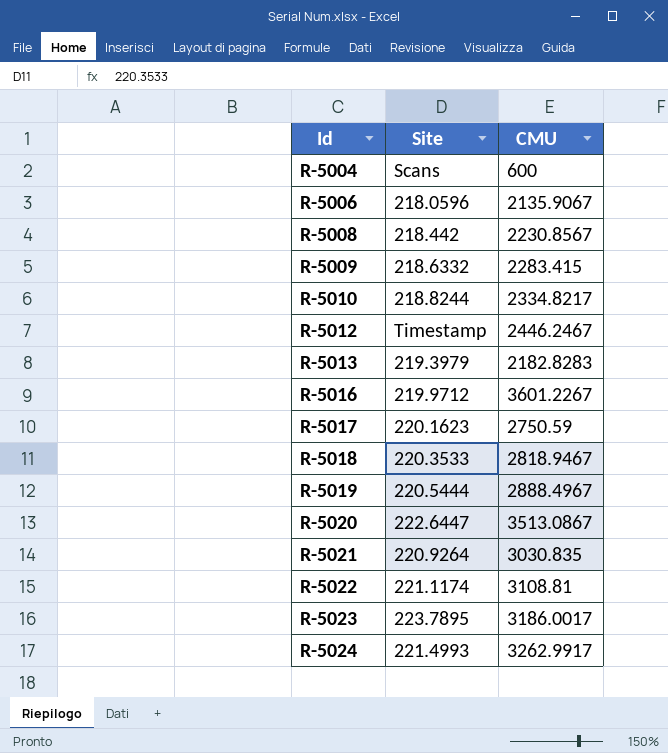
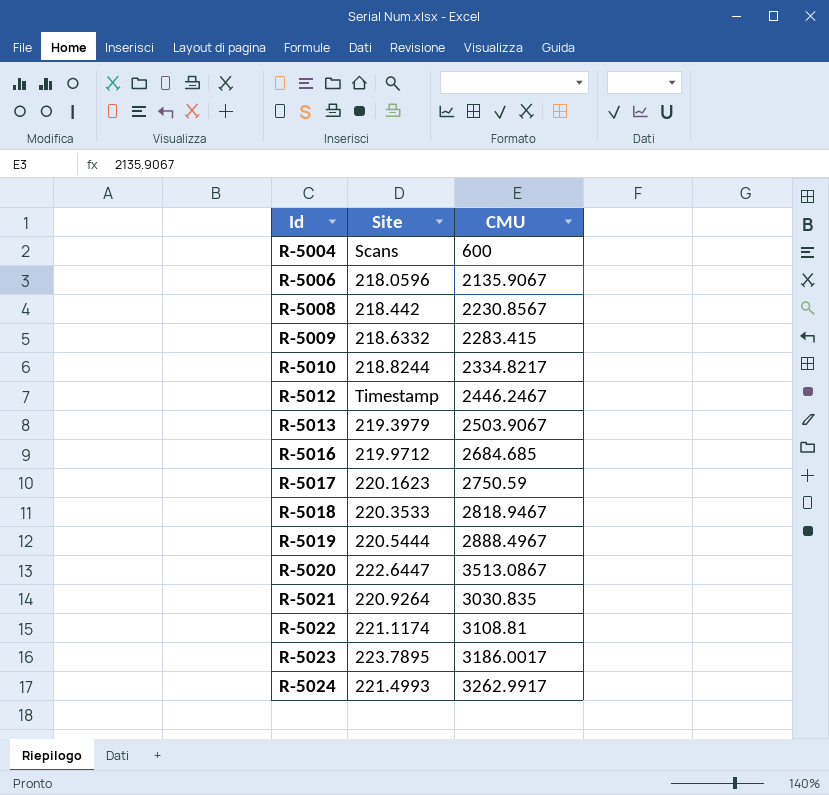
R-5013 | CMU: 2182.8283 -> 2503.9067
R-5016 | CMU: 3601.2267 -> 2684.685

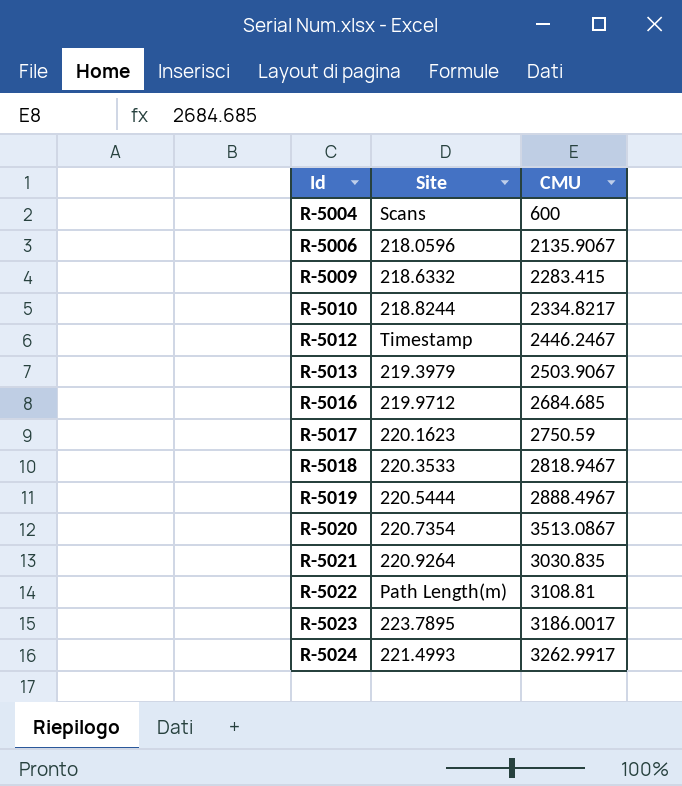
row R-5008: 218.442 | 2230.8567 -> none
R-5020 | Site: 222.6447 -> 220.7354
R-5022 | Site: 221.1174 -> Path Length(m)

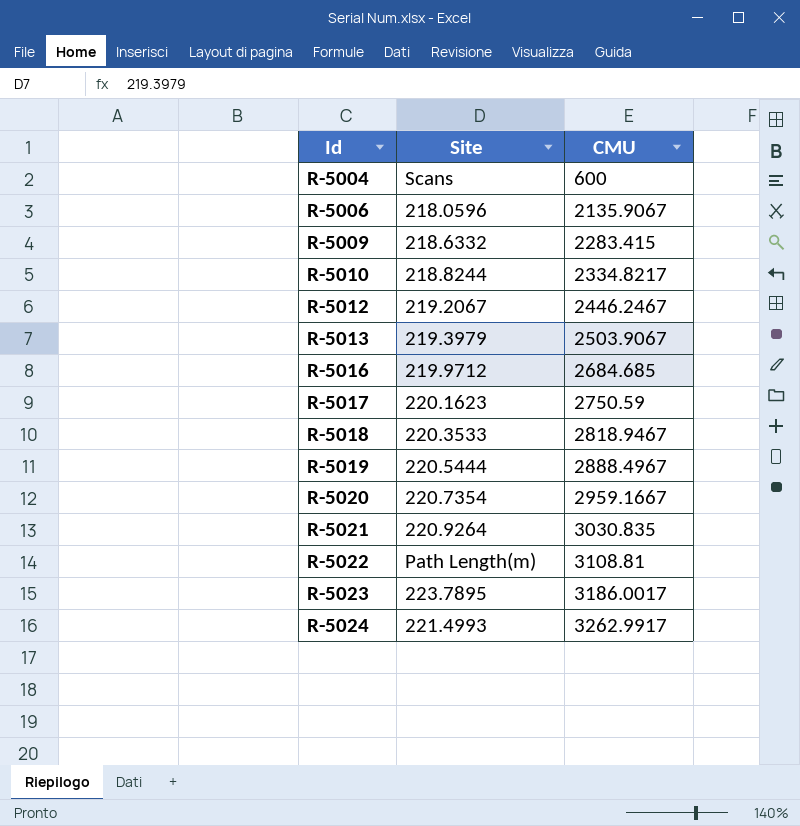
R-5012 | Site: Timestamp -> 219.2067
R-5020 | CMU: 3513.0867 -> 2959.1667

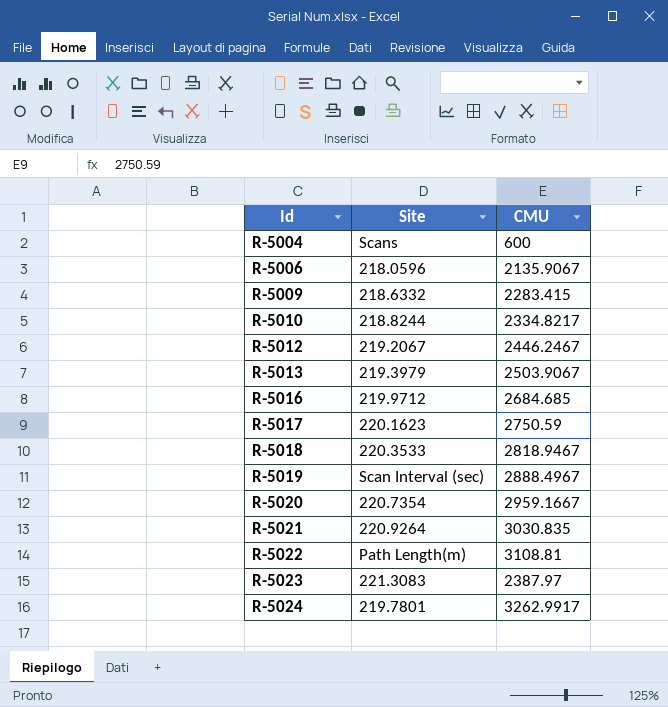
R-5019 | Site: 220.5444 -> Scan Interval (sec)
R-5023 | Site: 223.7895 -> 221.3083
R-5023 | CMU: 3186.0017 -> 2387.97
R-5024 | Site: 221.4993 -> 219.7801

